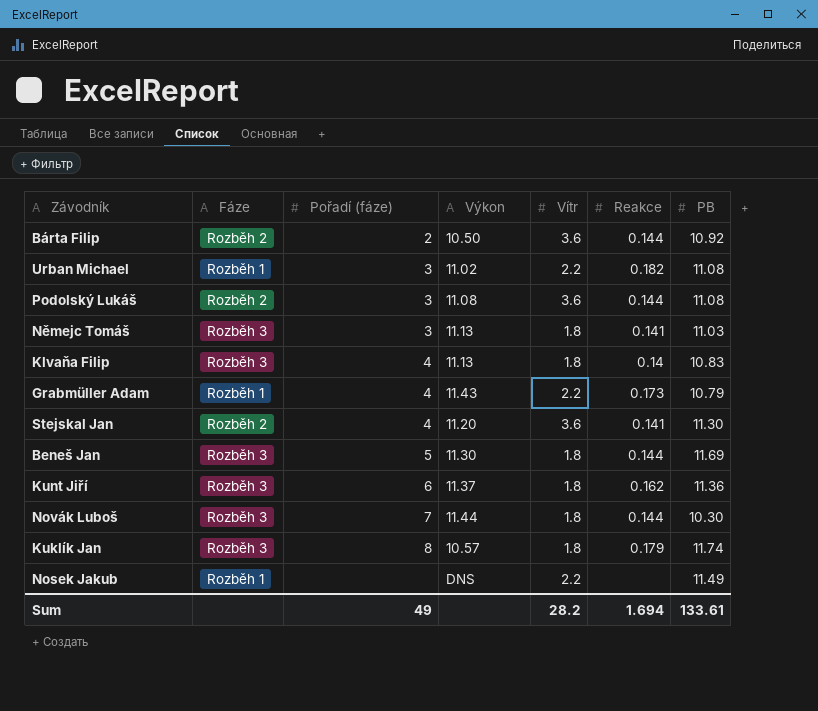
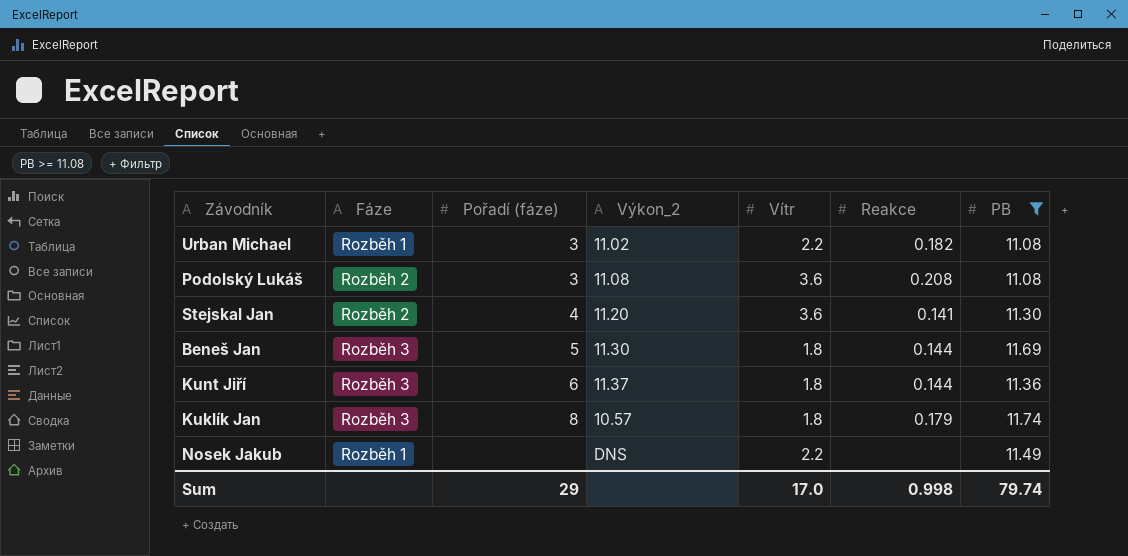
filter: none -> PB >= 11.08
column name: Výkon -> Výkon_2
Podolský Lukáš | Reakce: 0.144 -> 0.208
Kunt Jiří | Reakce: 0.162 -> 0.144
Sum | Pořadí (fáze): 49 -> 29
Sum | Vítr: 28.2 -> 17.0
Sum | Reakce: 1.694 -> 0.998
Sum | PB: 133.61 -> 79.74

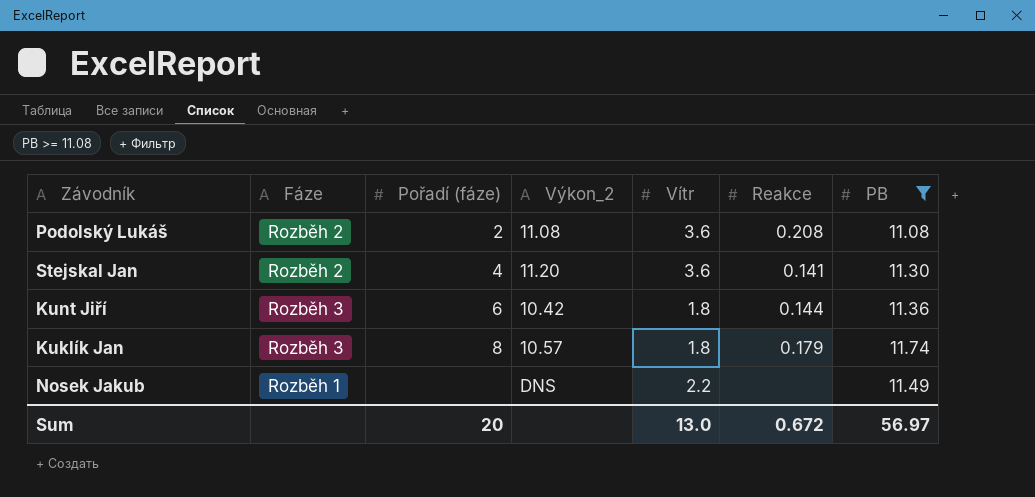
row Urban Michael: Rozběh 1 | 3 | 11.02 | 2.2 | 0.182 | 11.08 -> none
row Beneš Jan: Rozběh 3 | 5 | 11.30 | 1.8 | 0.144 | 11.69 -> none
Podolský Lukáš | Pořadí (fáze): 3 -> 2
Kunt Jiří | Výkon_2: 11.37 -> 10.42
Sum | Pořadí (fáze): 29 -> 20
Sum | Vítr: 17.0 -> 13.0
Sum | Reakce: 0.998 -> 0.672
Sum | PB: 79.74 -> 56.97

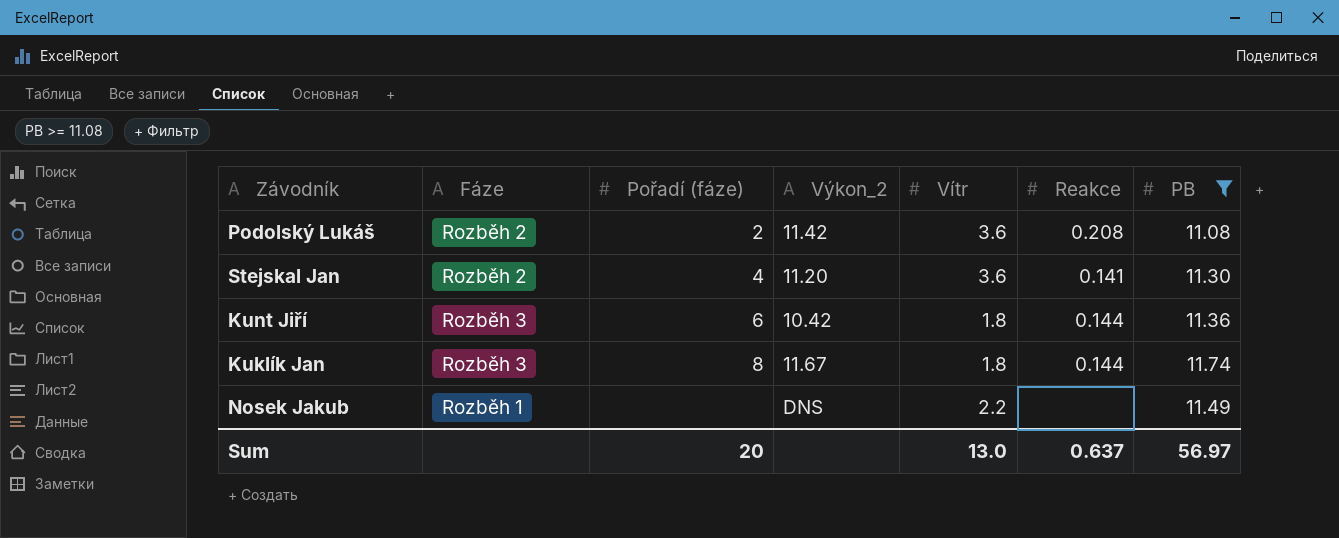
Podolský Lukáš | Výkon_2: 11.08 -> 11.42
Kuklík Jan | Výkon_2: 10.57 -> 11.67
Kuklík Jan | Reakce: 0.179 -> 0.144
Sum | Reakce: 0.672 -> 0.637

